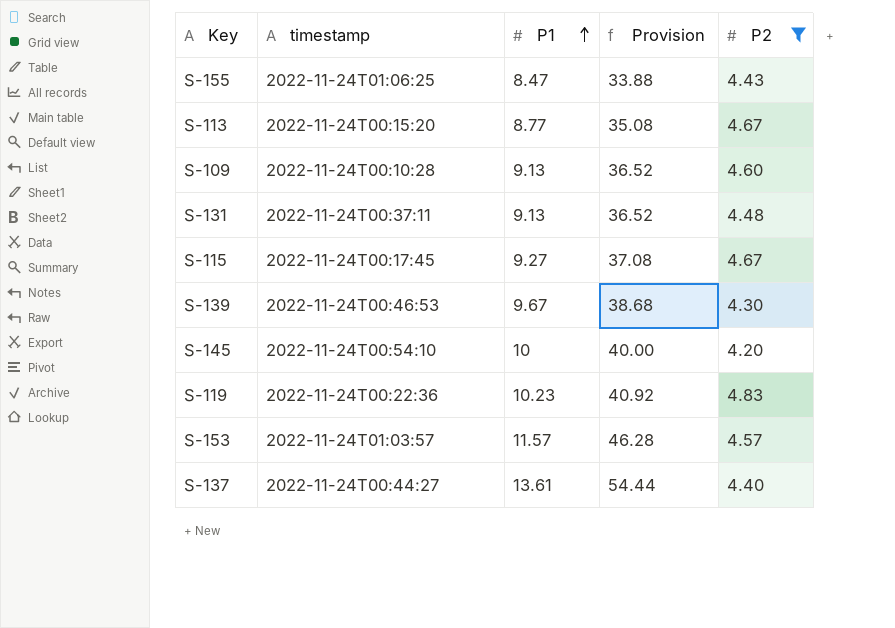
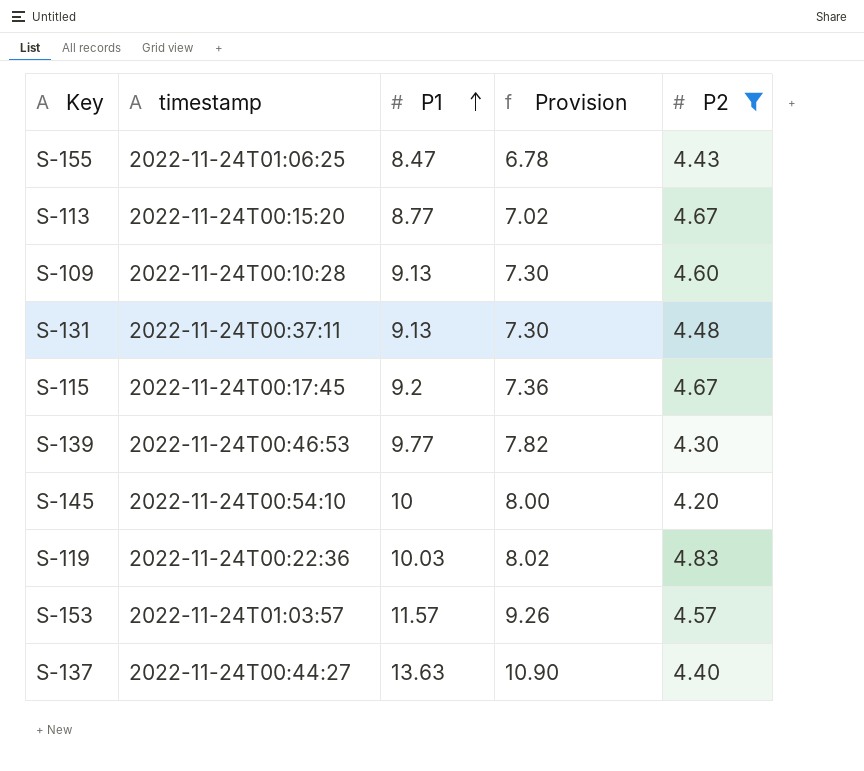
column Provision | formula: [P1] * 4 -> [P1] * 0.8
S-115 | P1: 9.27 -> 9.2
S-139 | P1: 9.67 -> 9.77
S-119 | P1: 10.23 -> 10.03
S-137 | P1: 13.61 -> 13.63

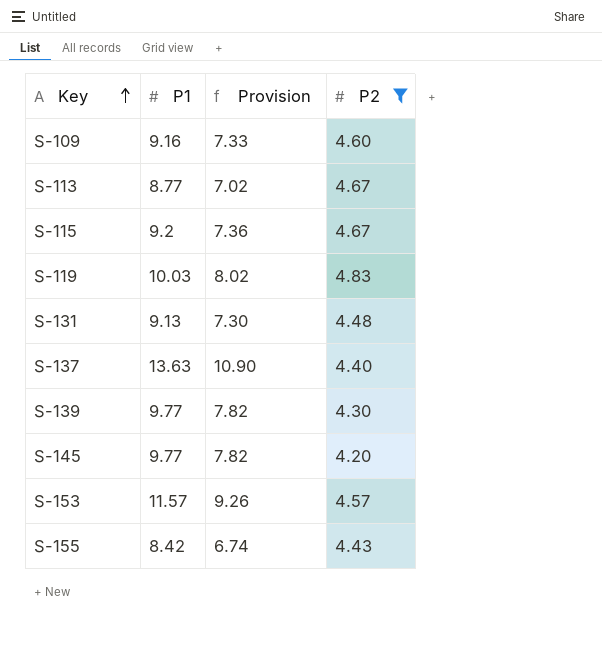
row order: P1 ascending -> Key ascending
column timestamp | position: 2 -> none
S-109 | P1: 9.13 -> 9.16
S-109 | Provision: 7.30 -> 7.33
S-145 | P1: 10 -> 9.77
S-145 | Provision: 8.00 -> 7.82
S-155 | P1: 8.47 -> 8.42
S-155 | Provision: 6.78 -> 6.74

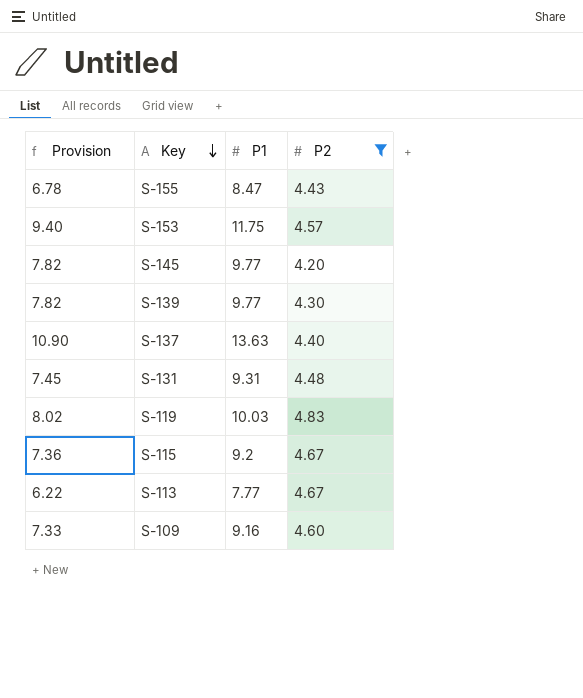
row order: Key ascending -> Key descending
column Provision | position: 3 -> 1
S-155 | Provision: 6.74 -> 6.78
S-155 | P1: 8.42 -> 8.47
S-153 | Provision: 9.26 -> 9.40
S-153 | P1: 11.57 -> 11.75
S-131 | Provision: 7.30 -> 7.45
S-131 | P1: 9.13 -> 9.31
S-113 | Provision: 7.02 -> 6.22
S-113 | P1: 8.77 -> 7.77

